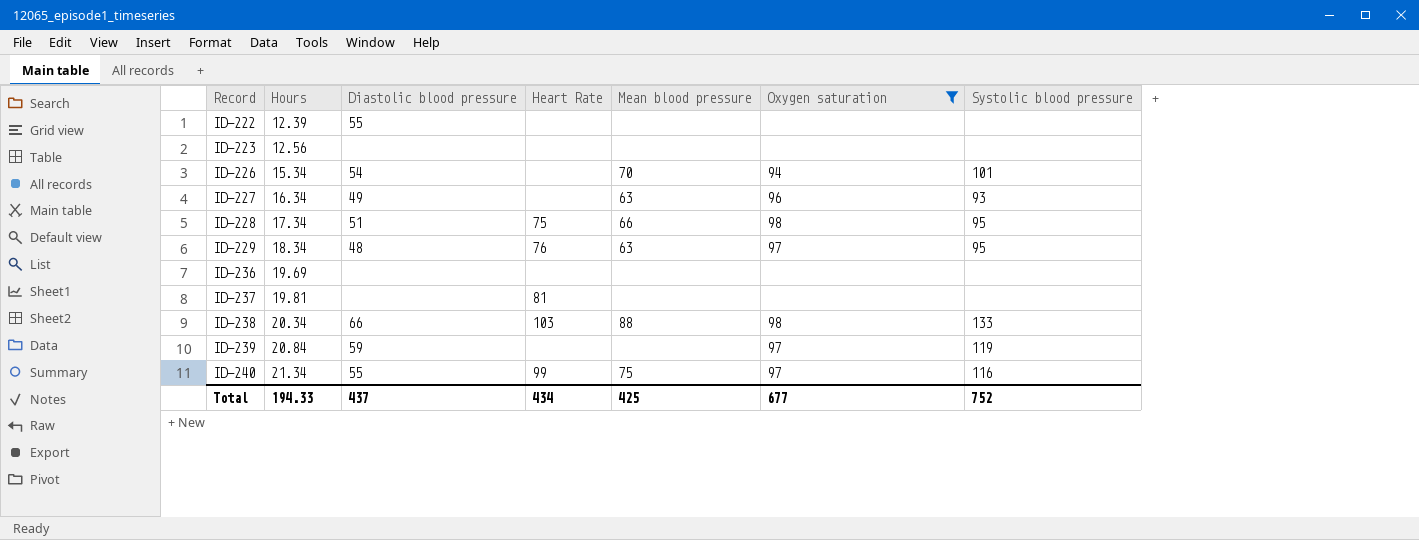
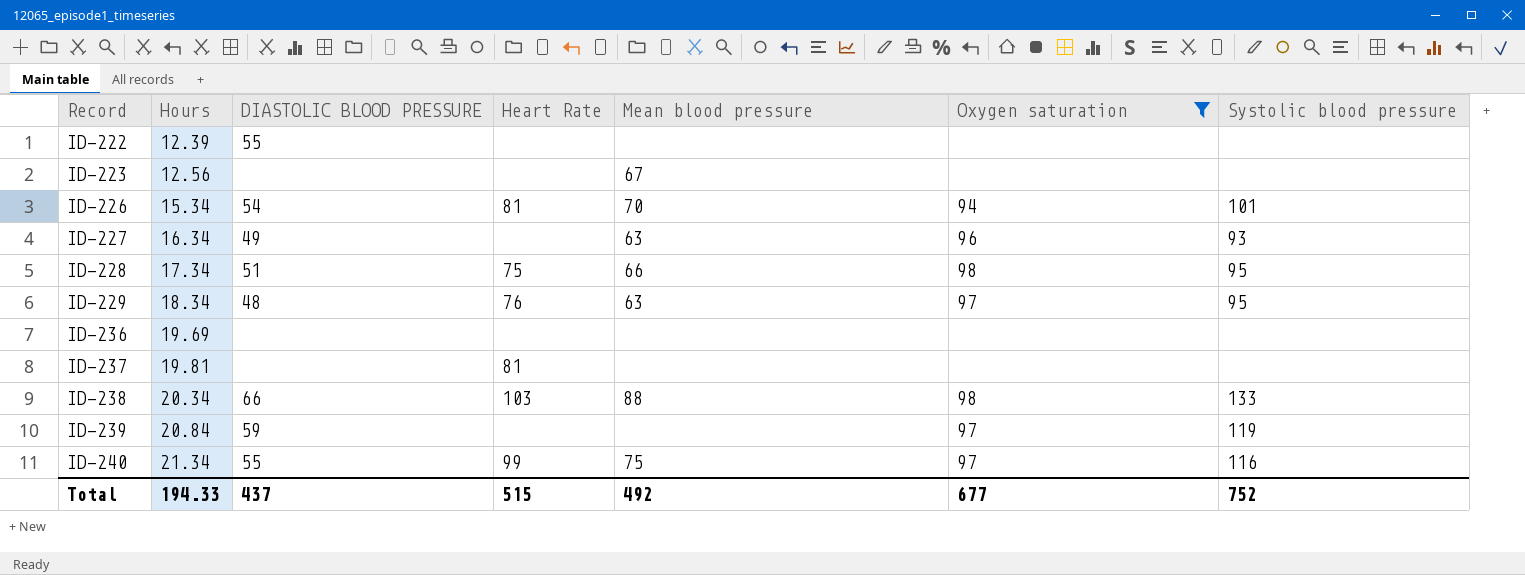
column name: Diastolic blood pressure -> DIASTOLIC BLOOD PRESSURE
ID-223 | Mean blood pressure: none -> 67
ID-226 | Heart Rate: none -> 81
Total | Heart Rate: 434 -> 515
Total | Mean blood pressure: 425 -> 492

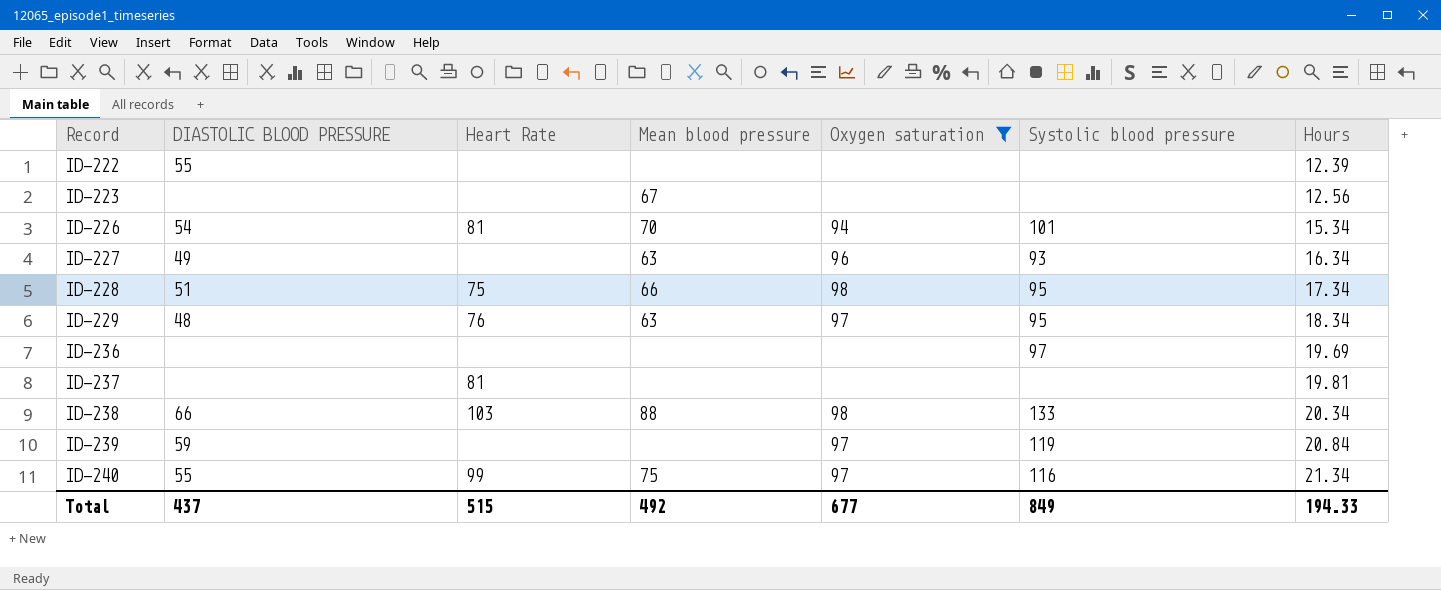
column Hours | position: 2 -> 7
ID-236 | Systolic blood pressure: none -> 97
Total | Systolic blood pressure: 752 -> 849

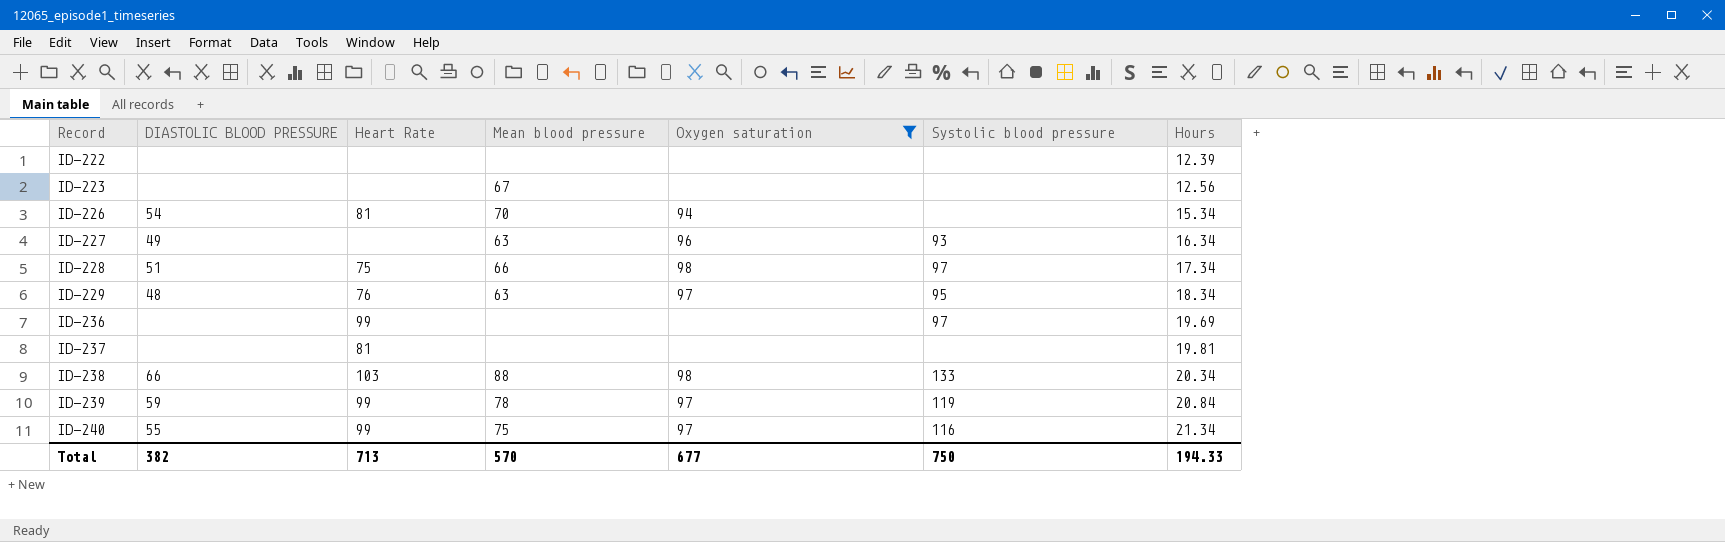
ID-222 | DIASTOLIC BLOOD PRESSURE: 55 -> none
ID-226 | Systolic blood pressure: 101 -> none
ID-228 | Systolic blood pressure: 95 -> 97
ID-236 | Heart Rate: none -> 99
ID-239 | Heart Rate: none -> 99
ID-239 | Mean blood pressure: none -> 78
Total | DIASTOLIC BLOOD PRESSURE: 437 -> 382
Total | Heart Rate: 515 -> 713
Total | Mean blood pressure: 492 -> 570
Total | Systolic blood pressure: 849 -> 750

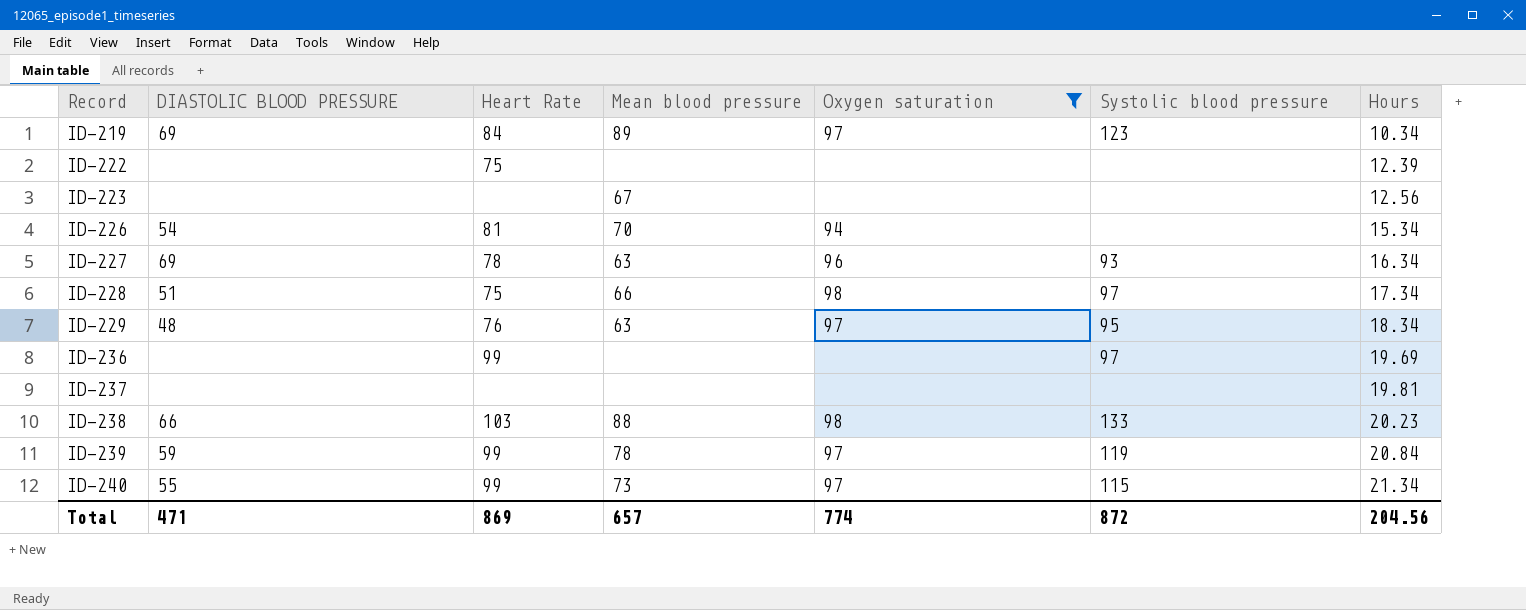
row ID-219: none -> 69 | 84 | 89 | 97 | 123 | 10.34
ID-222 | Heart Rate: none -> 75
ID-227 | DIASTOLIC BLOOD PRESSURE: 49 -> 69
ID-227 | Heart Rate: none -> 78
ID-237 | Heart Rate: 81 -> none
ID-238 | Hours: 20.34 -> 20.23
ID-240 | Mean blood pressure: 75 -> 73
ID-240 | Systolic blood pressure: 116 -> 115
Total | DIASTOLIC BLOOD PRESSURE: 382 -> 471
Total | Heart Rate: 713 -> 869
Total | Mean blood pressure: 570 -> 657
Total | Oxygen saturation: 677 -> 774
Total | Systolic blood pressure: 750 -> 872
Total | Hours: 194.33 -> 204.56

